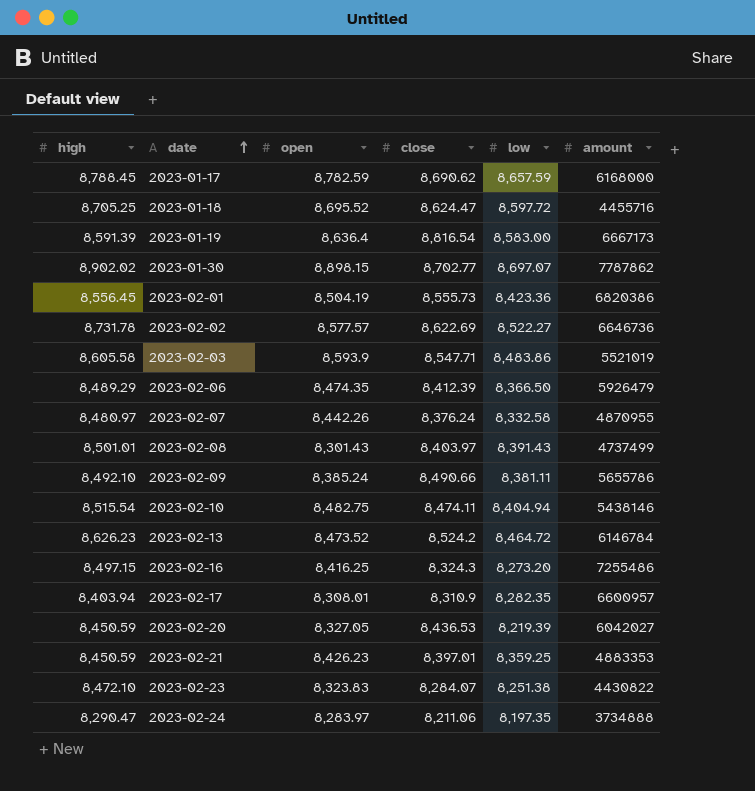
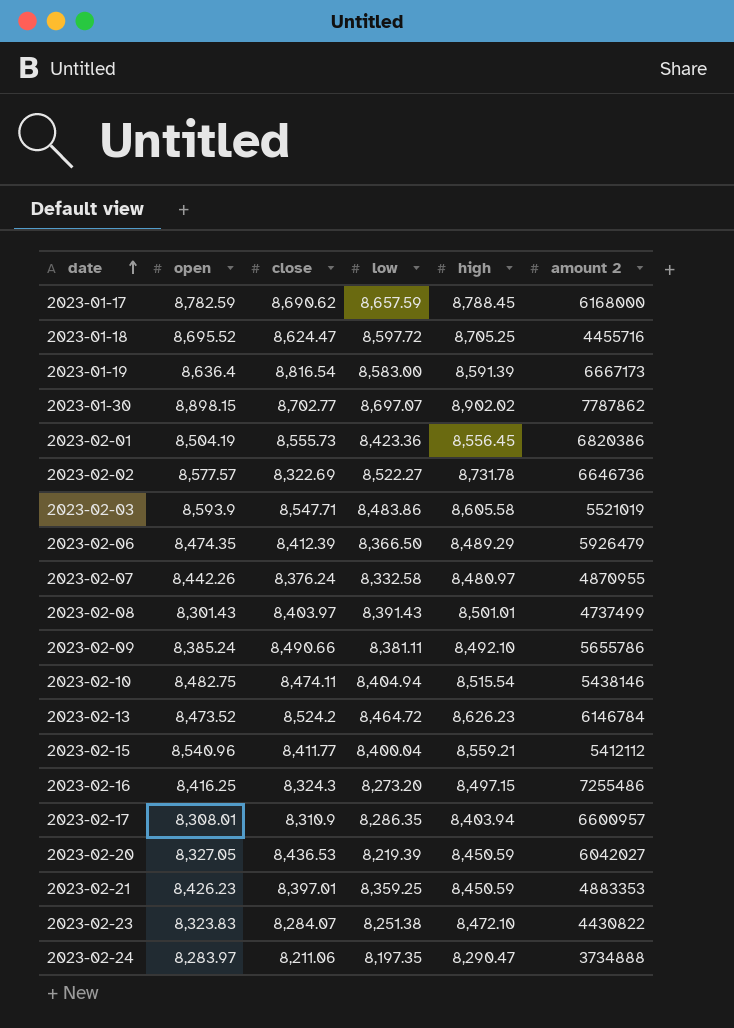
column high | position: 1 -> 5
column name: amount -> amount 2
2023-02-02 | close: 8,622.69 -> 8,322.69
row 2023-02-15: none -> 8,540.96 | 8,411.77 | 8,400.04 | 8,559.21 | 5412112
2023-02-17 | low: 8,282.35 -> 8,286.35

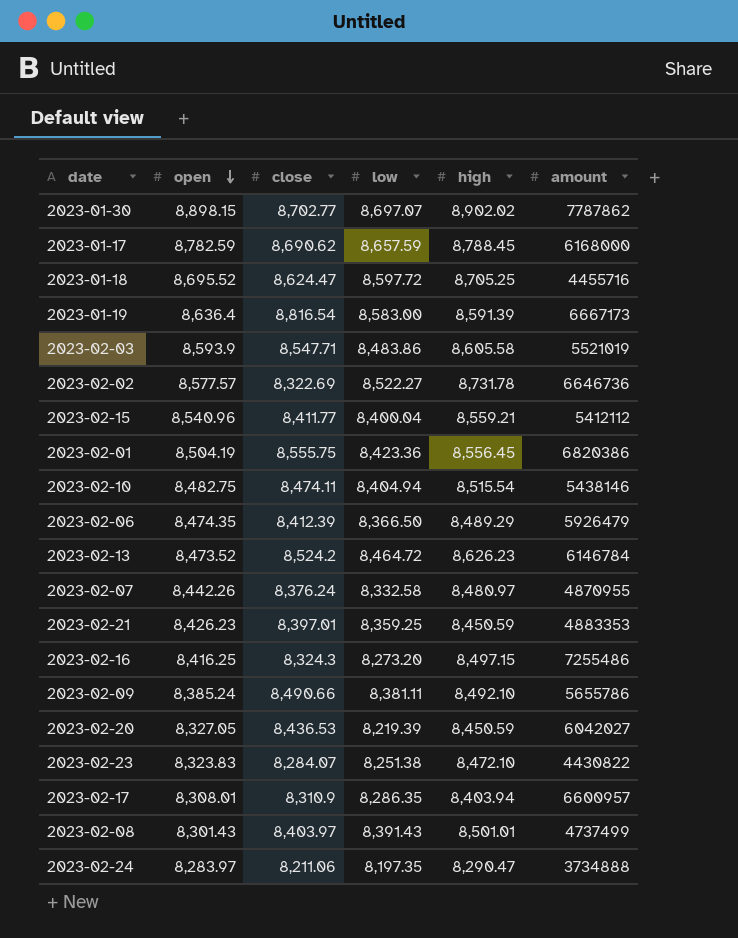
row order: date ascending -> open descending
column name: amount 2 -> amount
2023-02-01 | close: 8,555.73 -> 8,555.75

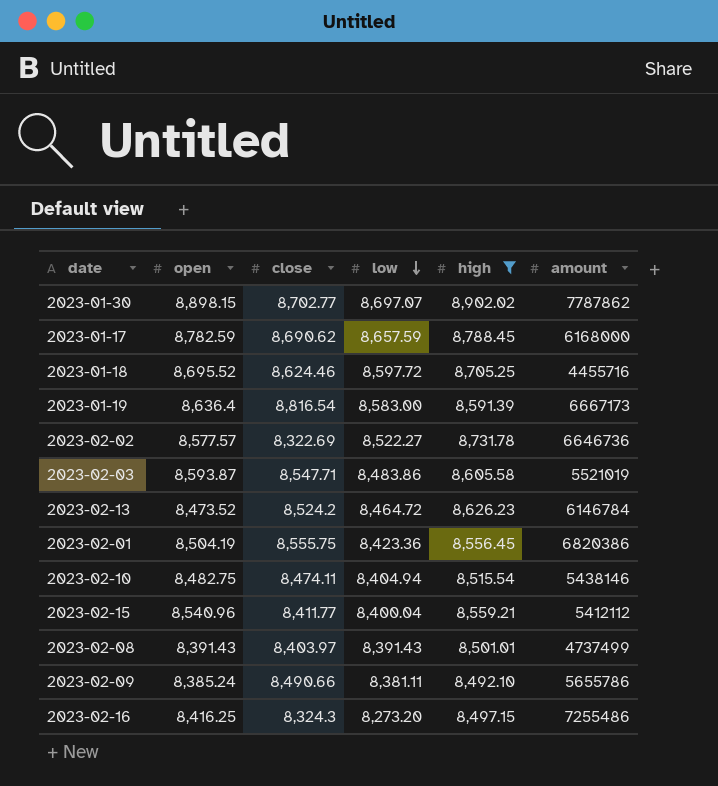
filter: none -> high >= 8,492.10
row order: open descending -> low descending
2023-01-18 | close: 8,624.47 -> 8,624.46
2023-02-03 | open: 8,593.9 -> 8,593.87
2023-02-08 | open: 8,301.43 -> 8,391.43

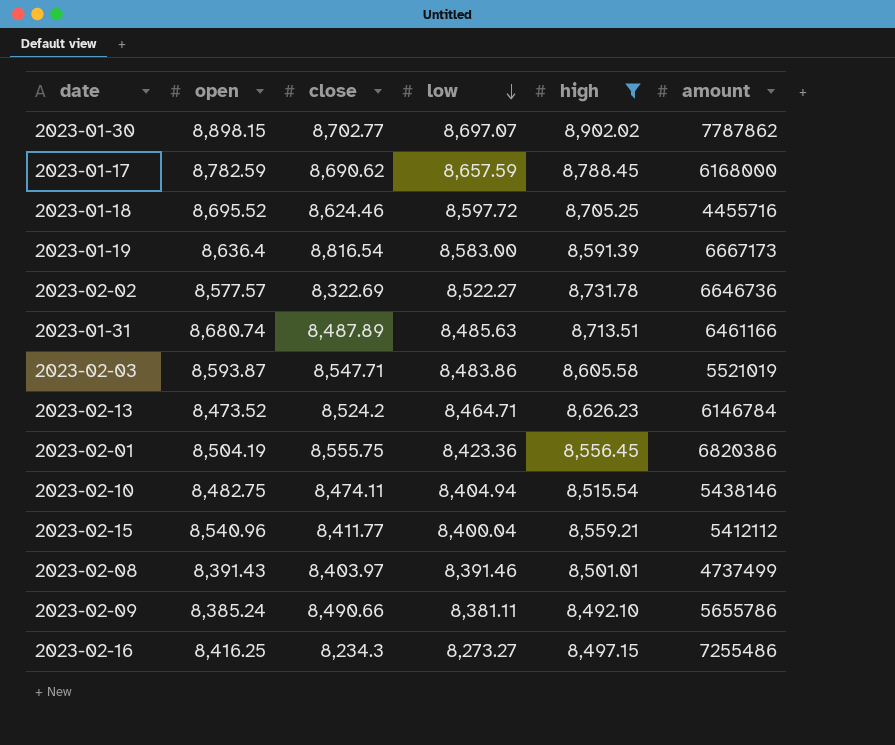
row 2023-01-31: none -> 8,680.74 | 8,487.89 | 8,485.63 | 8,713.51 | 6461166
2023-02-13 | low: 8,464.72 -> 8,464.71
2023-02-08 | low: 8,391.43 -> 8,391.46
2023-02-16 | close: 8,324.3 -> 8,234.3
2023-02-16 | low: 8,273.20 -> 8,273.27

